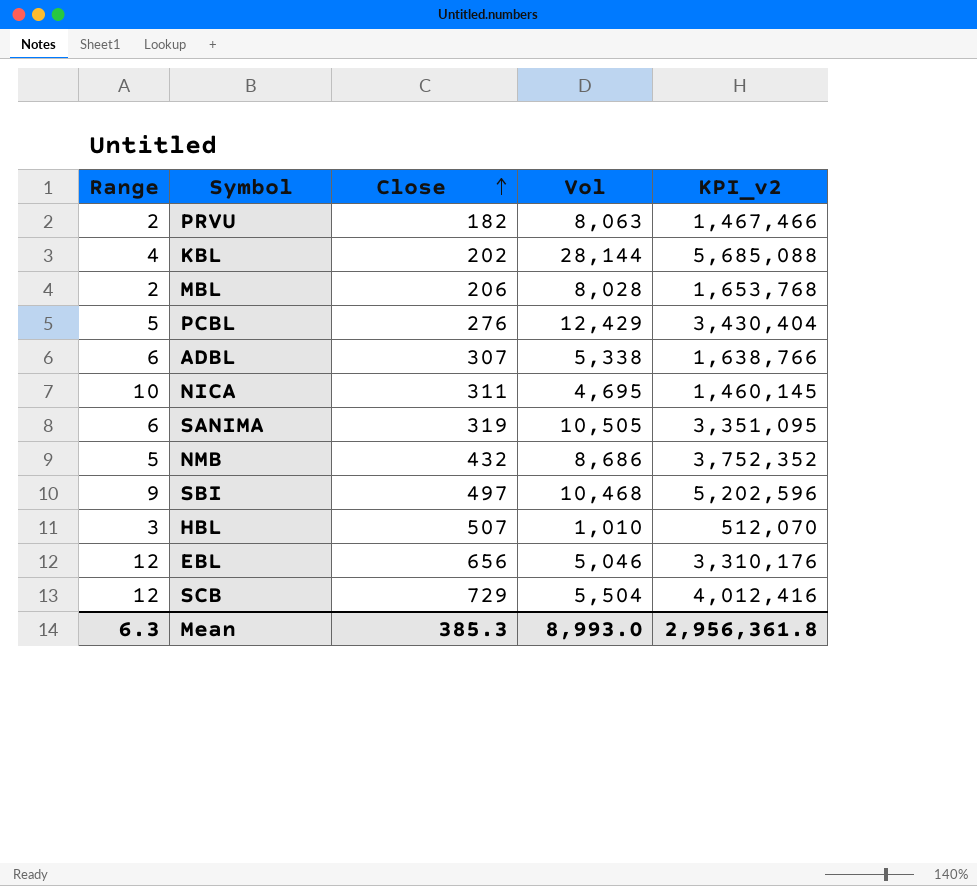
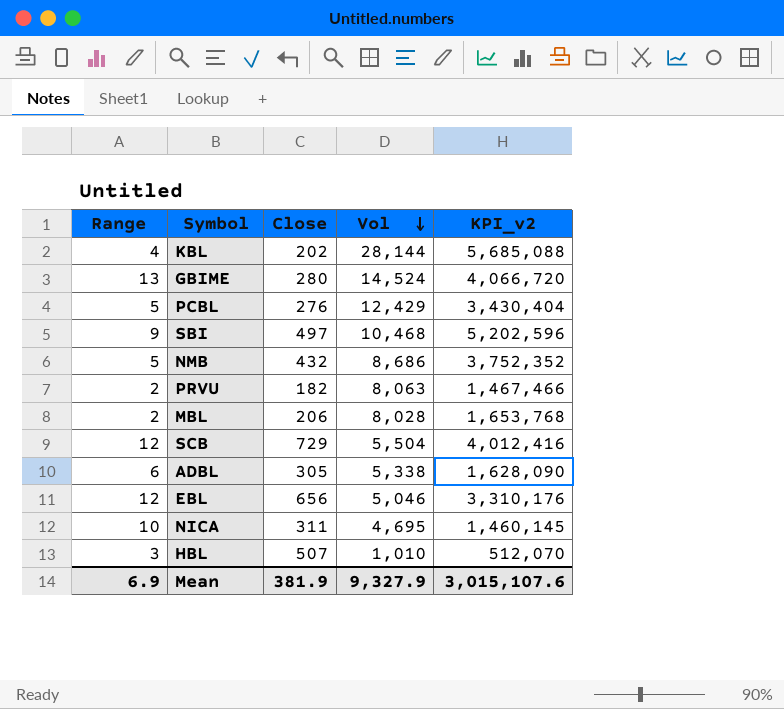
row order: Close ascending -> Vol descending
row SANIMA: 6 | 319 | 10,505 | 3,351,095 -> none
row GBIME: none -> 13 | 280 | 14,524 | 4,066,720
ADBL | Close: 307 -> 305
ADBL | KPI_v2: 1,638,766 -> 1,628,090
Mean | Range: 6.3 -> 6.9
Mean | Close: 385.3 -> 381.9
Mean | Vol: 8,993.0 -> 9,327.9
Mean | KPI_v2: 2,956,361.8 -> 3,015,107.6

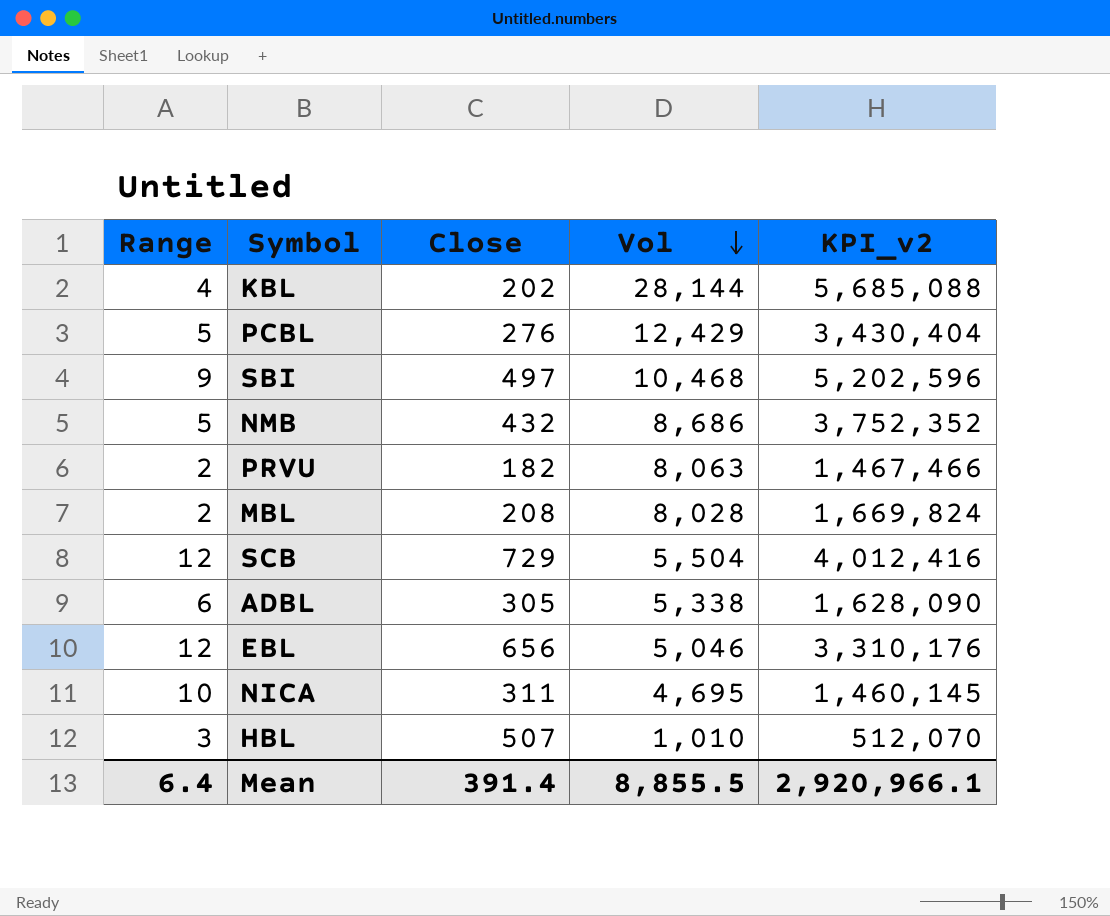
row GBIME: 13 | 280 | 14,524 | 4,066,720 -> none
MBL | Close: 206 -> 208
MBL | KPI_v2: 1,653,768 -> 1,669,824
Mean | Range: 6.9 -> 6.4
Mean | Close: 381.9 -> 391.4
Mean | Vol: 9,327.9 -> 8,855.5
Mean | KPI_v2: 3,015,107.6 -> 2,920,966.1

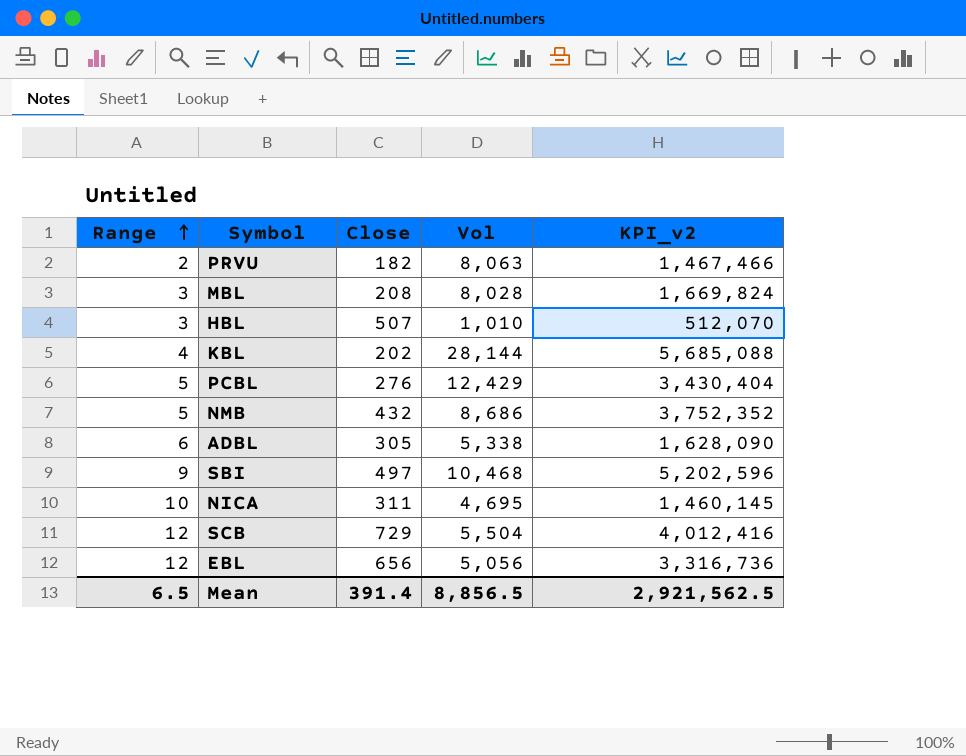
row order: Vol descending -> Range ascending
MBL | Range: 2 -> 3
EBL | Vol: 5,046 -> 5,056
EBL | KPI_v2: 3,310,176 -> 3,316,736
Mean | Range: 6.4 -> 6.5
Mean | Vol: 8,855.5 -> 8,856.5
Mean | KPI_v2: 2,920,966.1 -> 2,921,562.5

